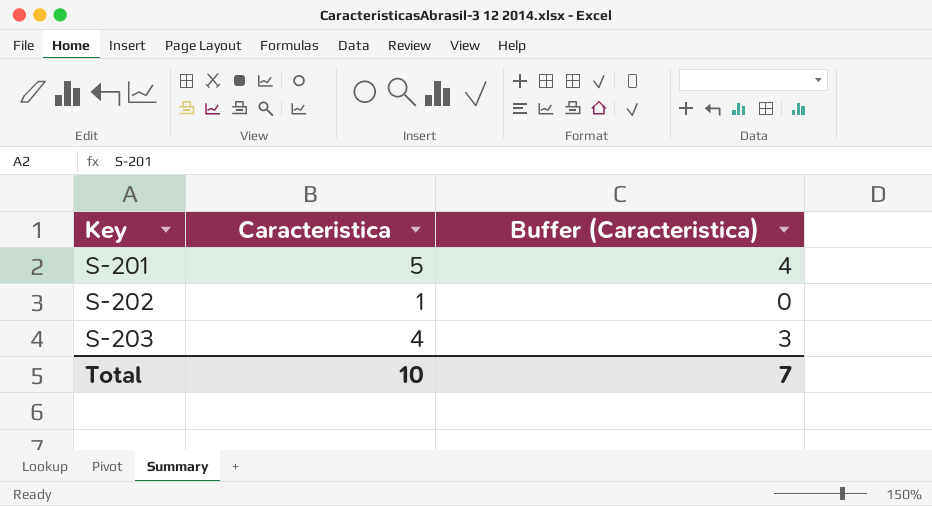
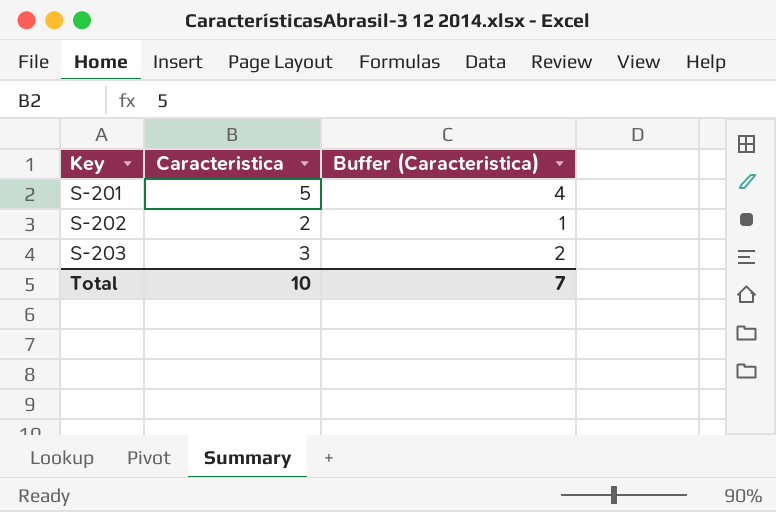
S-202 | Caracteristica: 1 -> 2
S-202 | Buffer (Caracteristica): 0 -> 1
S-203 | Caracteristica: 4 -> 3
S-203 | Buffer (Caracteristica): 3 -> 2

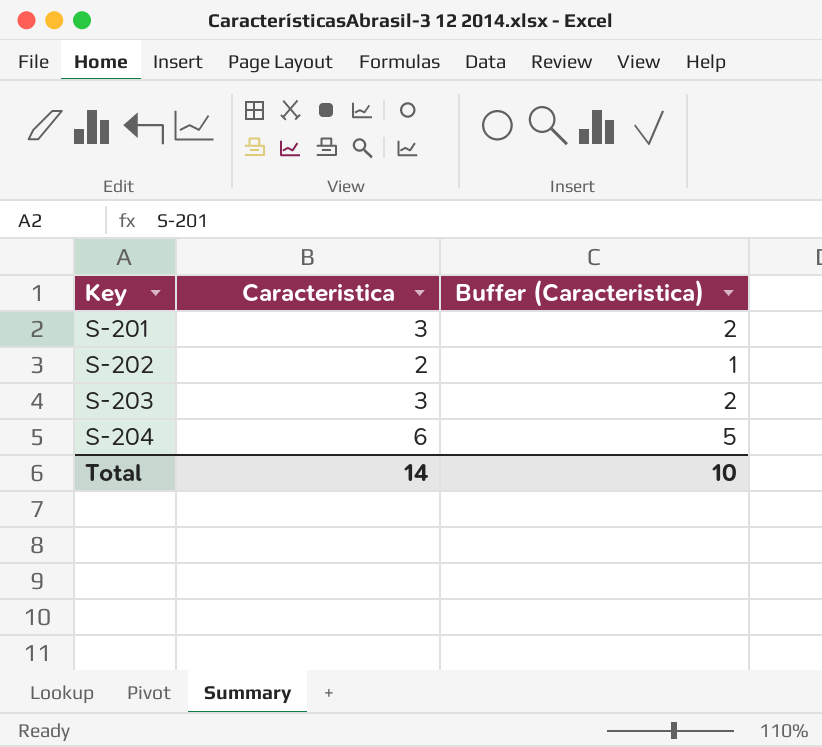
S-201 | Caracteristica: 5 -> 3
S-201 | Buffer (Caracteristica): 4 -> 2
row S-204: none -> 6 | 5
Total | Caracteristica: 10 -> 14
Total | Buffer (Caracteristica): 7 -> 10

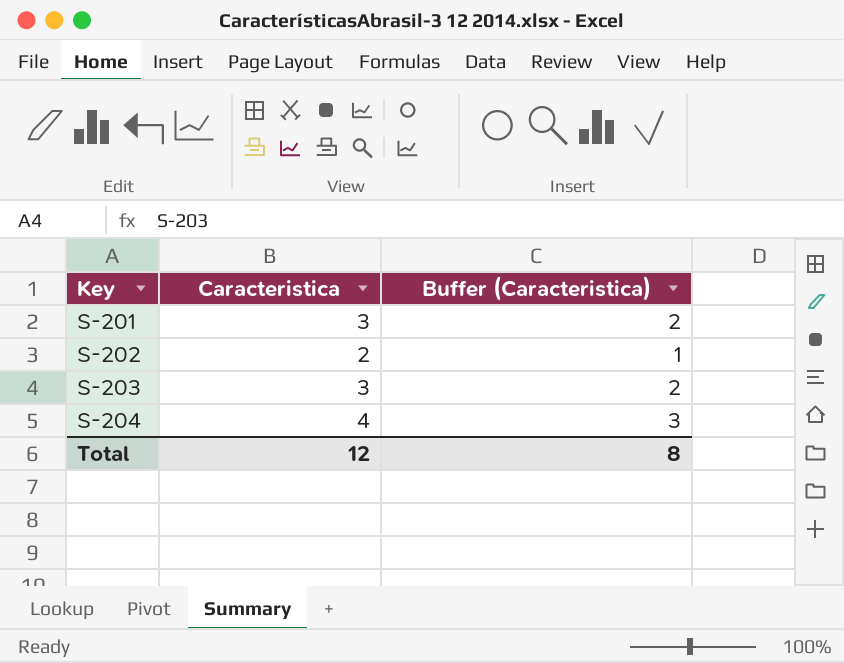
S-204 | Caracteristica: 6 -> 4
S-204 | Buffer (Caracteristica): 5 -> 3
Total | Caracteristica: 14 -> 12
Total | Buffer (Caracteristica): 10 -> 8

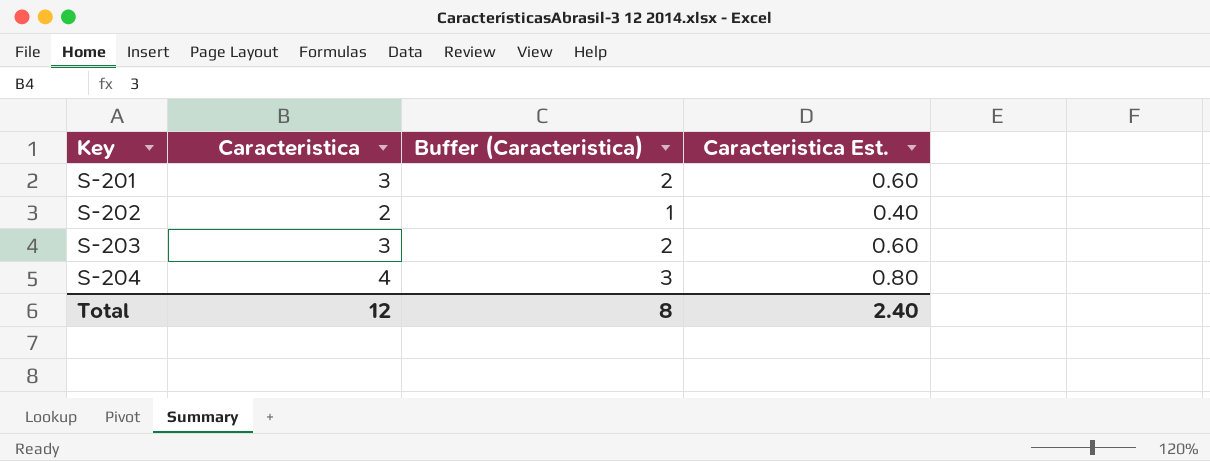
column Caracteristica Est. | formula: none -> [Caracteristica] * 0.2

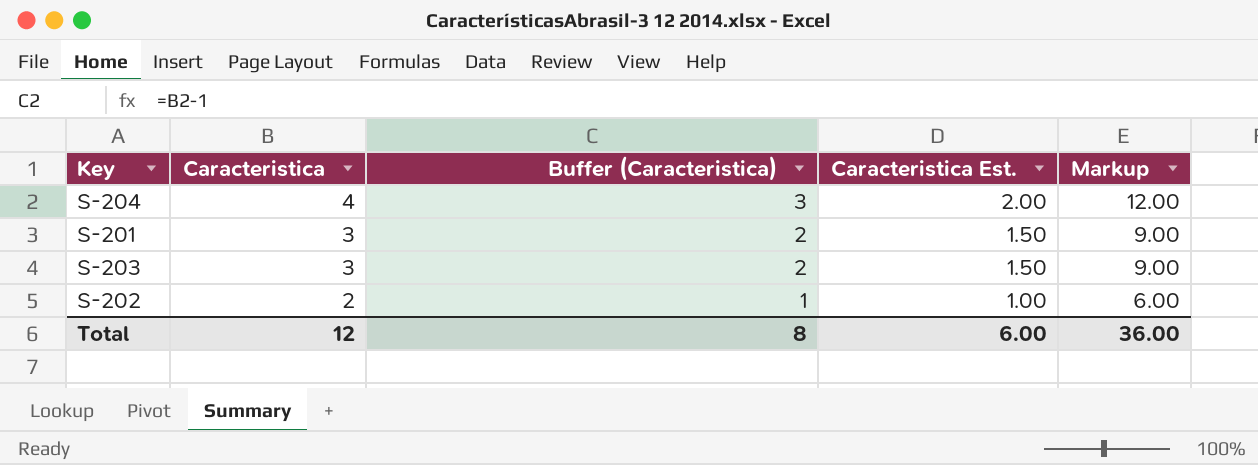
row order: Key ascending -> Caracteristica descending
column Caracteristica Est. | formula: [Caracteristica] * 0.2 -> [Caracteristica] * 0.5
column Markup | formula: none -> [Caracteristica] * 3
Total | Caracteristica Est.: 2.40 -> 6.00

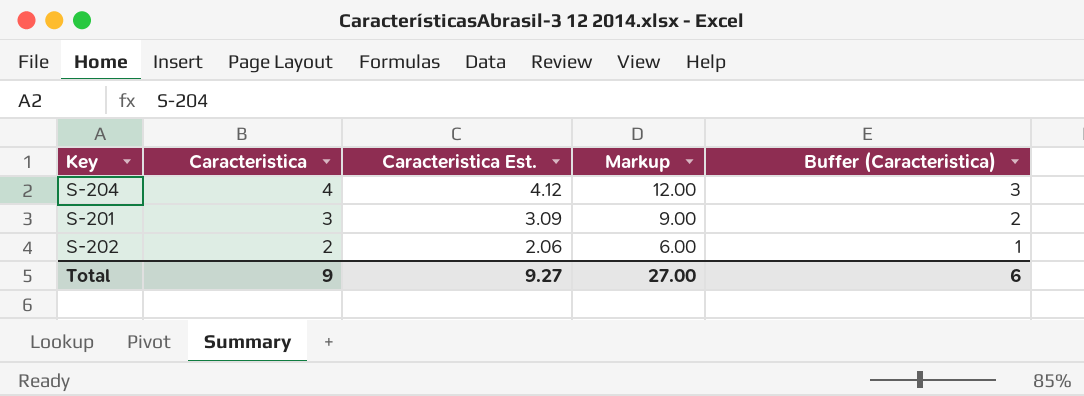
column Caracteristica Est. | formula: [Caracteristica] * 0.5 -> [Caracteristica] * 1.03
column Buffer (Caracteristica) | position: 3 -> 5
row S-203: 3 | 2 | 1.50 | 9.00 -> none
Total | Caracteristica: 12 -> 9
Total | Caracteristica Est.: 6.00 -> 9.27
Total | Markup: 36.00 -> 27.00
Total | Buffer (Caracteristica): 8 -> 6

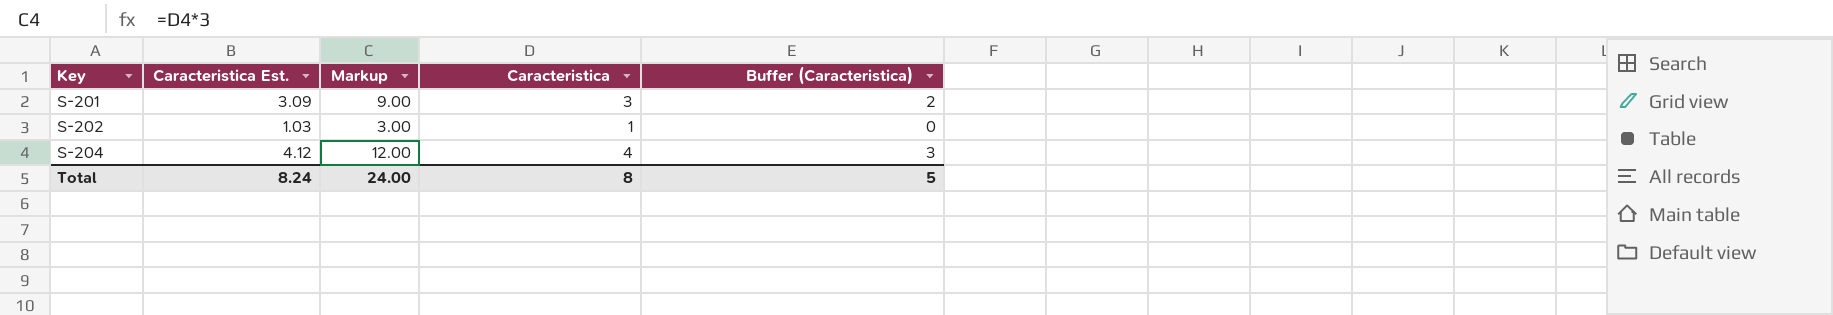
row order: Caracteristica descending -> Key ascending
column Caracteristica | position: 2 -> 4
S-202 | Caracteristica Est.: 2.06 -> 1.03
S-202 | Markup: 6.00 -> 3.00
S-202 | Caracteristica: 2 -> 1
S-202 | Buffer (Caracteristica): 1 -> 0
Total | Caracteristica Est.: 9.27 -> 8.24
Total | Markup: 27.00 -> 24.00
Total | Caracteristica: 9 -> 8
Total | Buffer (Caracteristica): 6 -> 5

